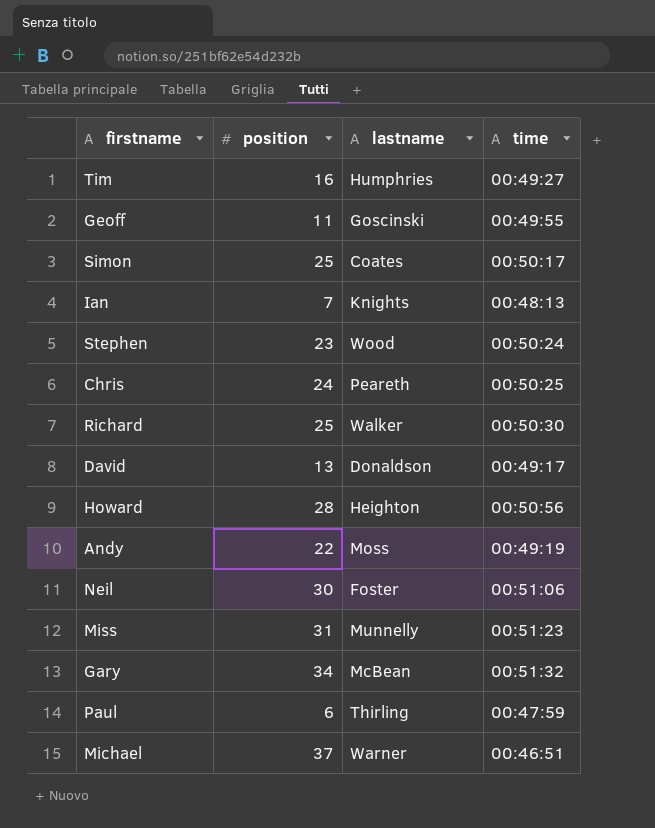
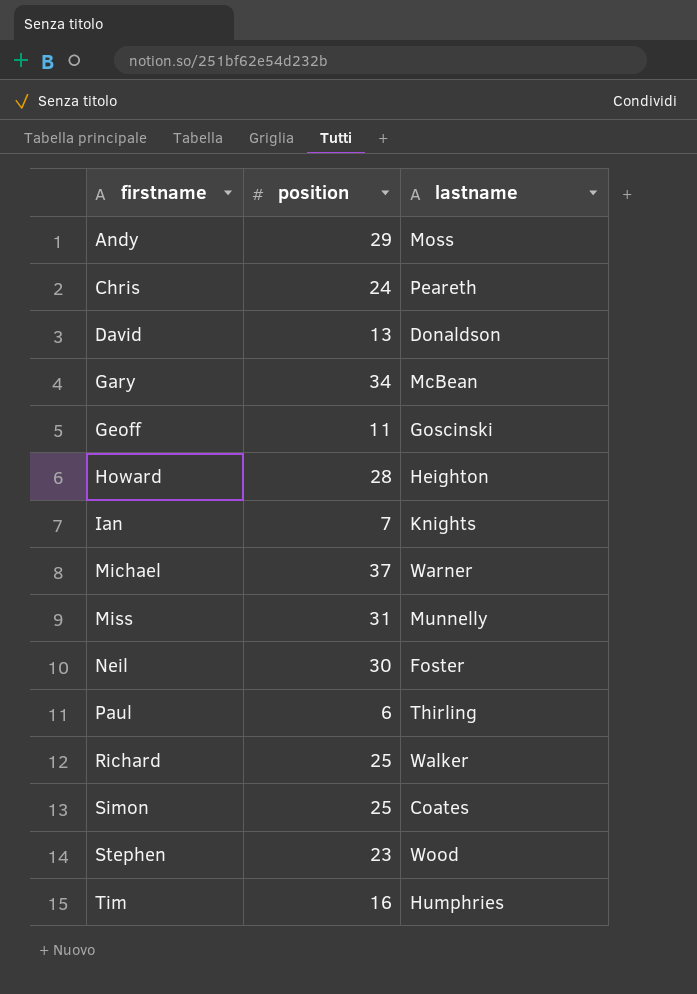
row order: none -> firstname ascending
column time | position: 4 -> none
Andy | position: 22 -> 29

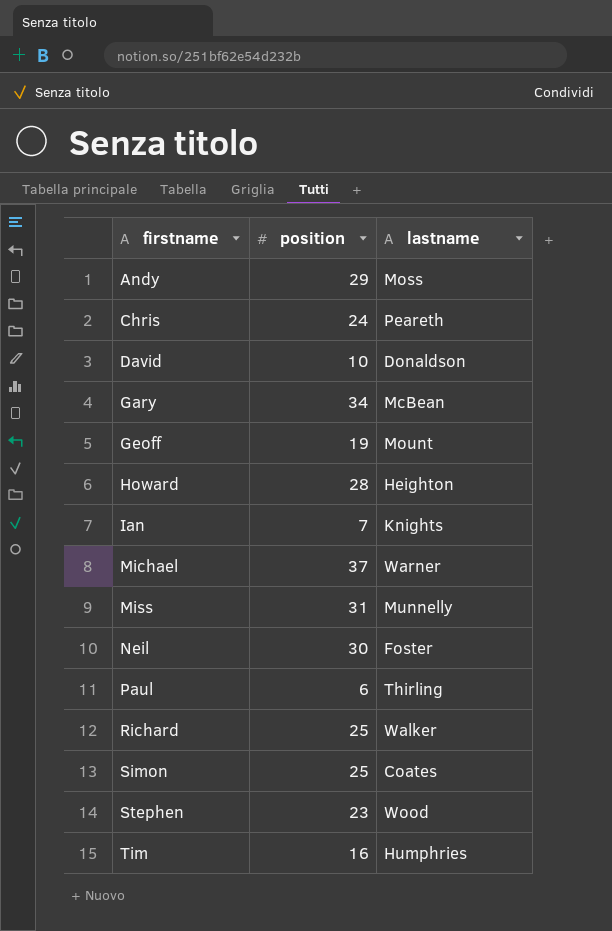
David | position: 13 -> 10
Geoff | position: 11 -> 19
Geoff | lastname: Goscinski -> Mount

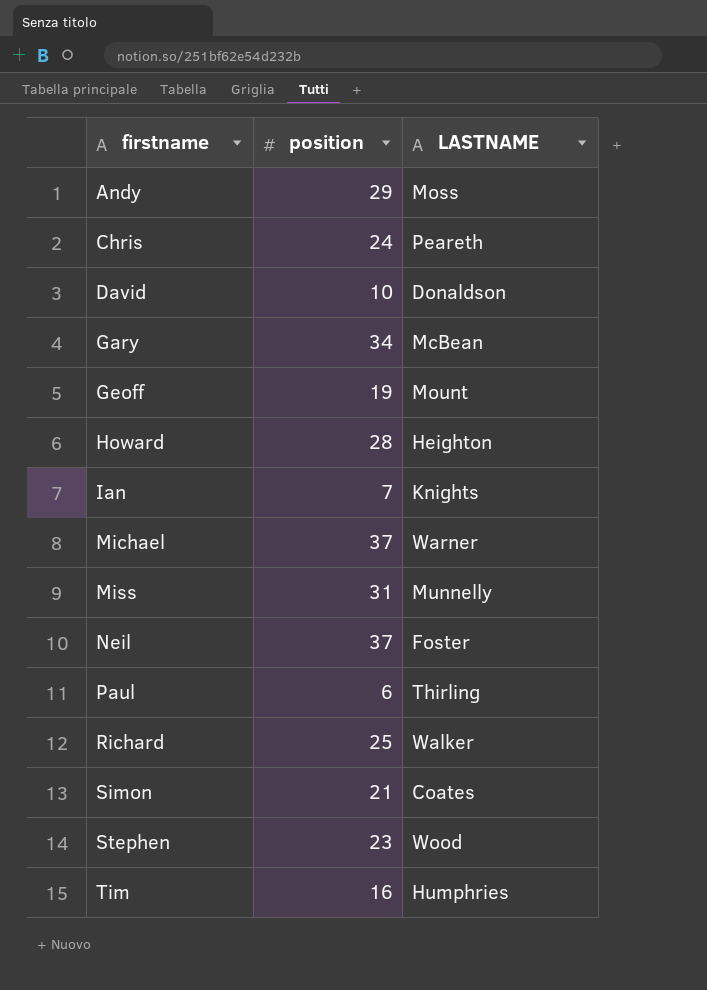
column name: lastname -> LASTNAME
Neil | position: 30 -> 37
Simon | position: 25 -> 21

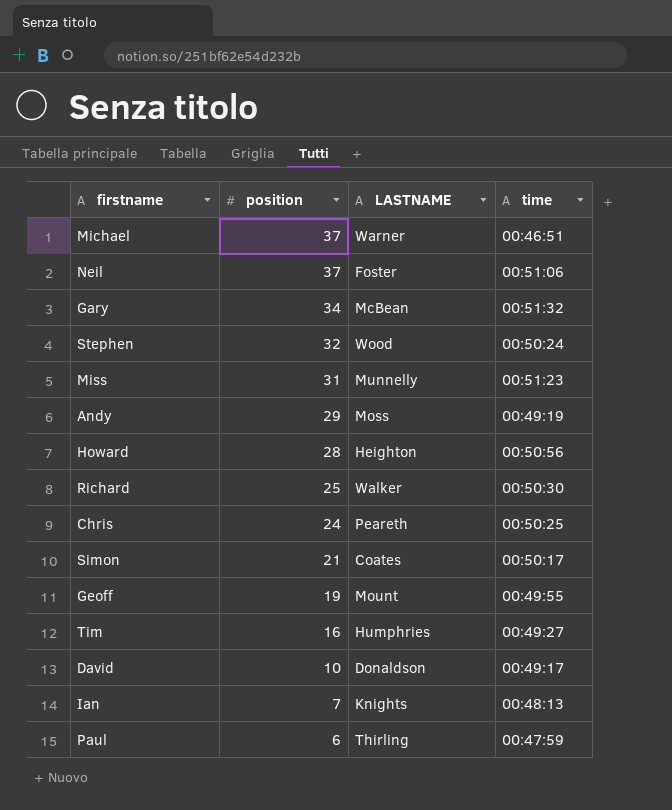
row order: firstname ascending -> position descending
column time | position: none -> 4
Stephen | position: 23 -> 32

